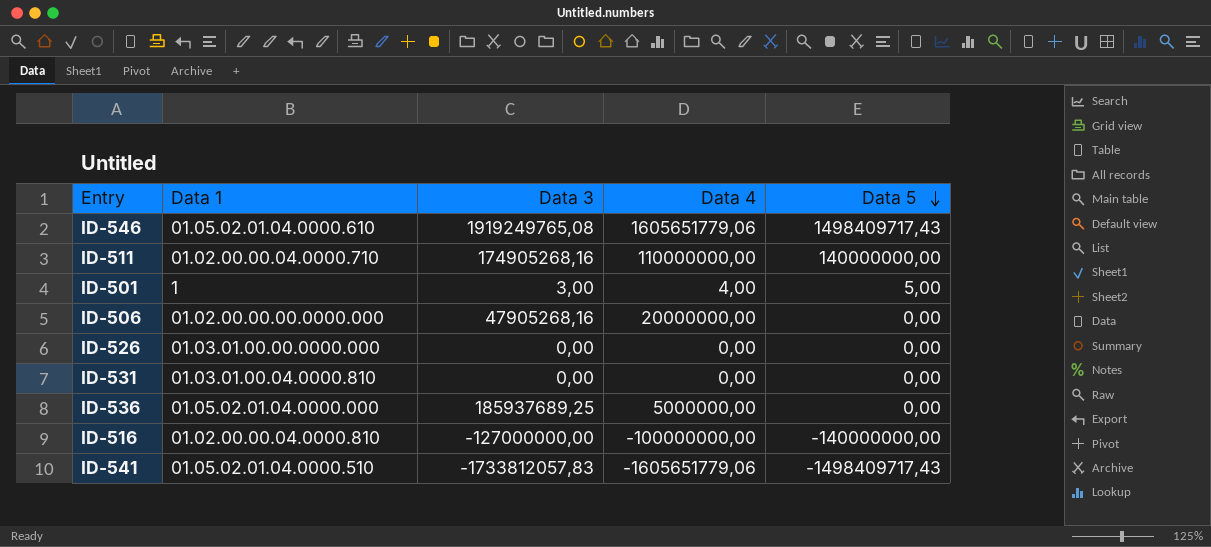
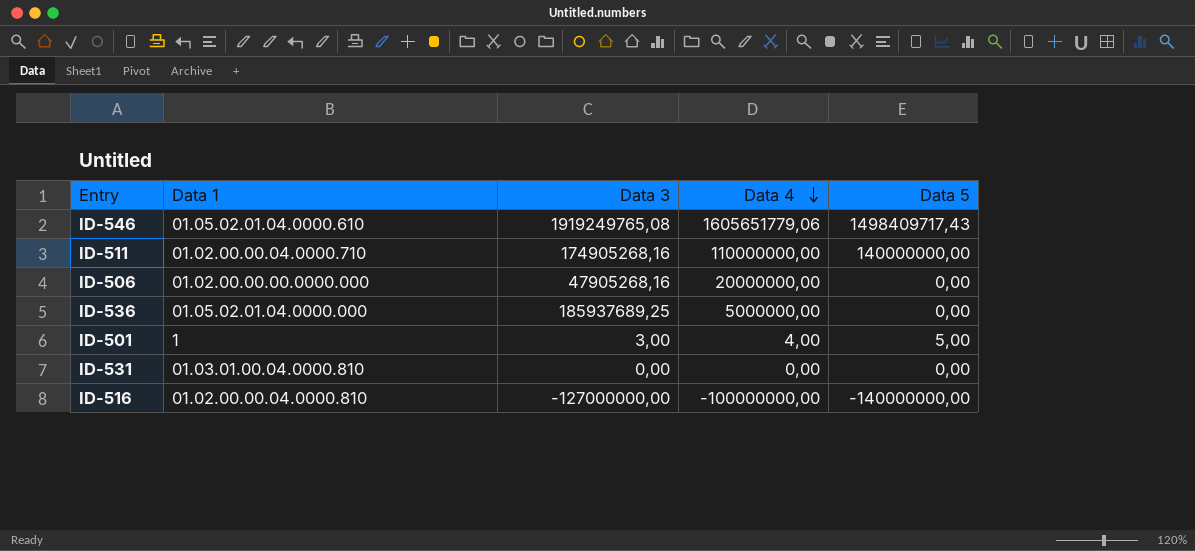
row order: Data 5 descending -> Data 4 descending
row ID-526: 01.03.01.00.00.0000.000 | 0,00 | 0,00 | 0,00 -> none
row ID-541: 01.05.02.01.04.0000.510 | -1733812057,83 | -1605651779,06 | -1498409717,43 -> none

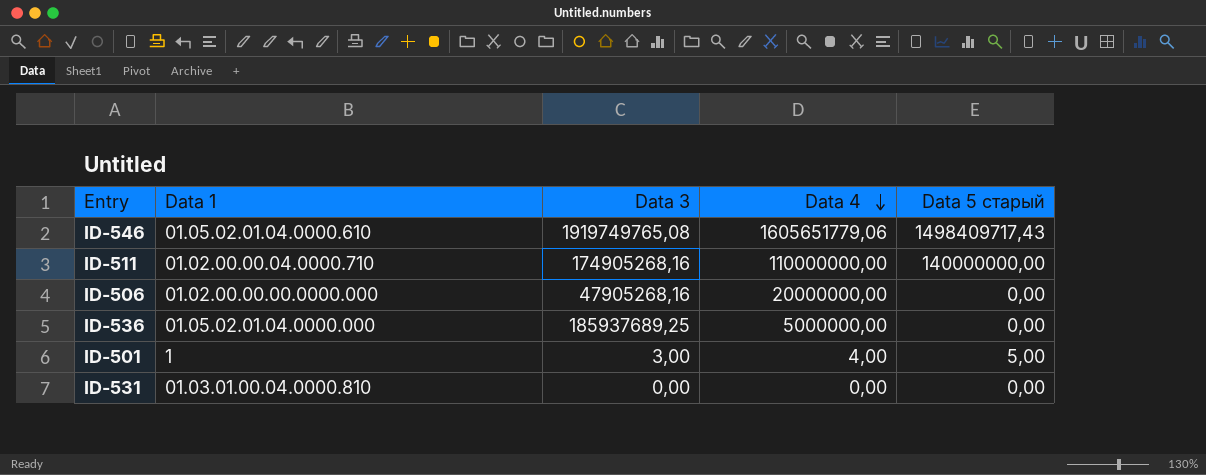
column name: Data 5 -> Data 5 старый
row ID-516: 01.02.00.00.04.0000.810 | -127000000,00 | -100000000,00 | -140000000,00 -> none
ID-546 | Data 3: 1919249765,08 -> 1919749765,08

